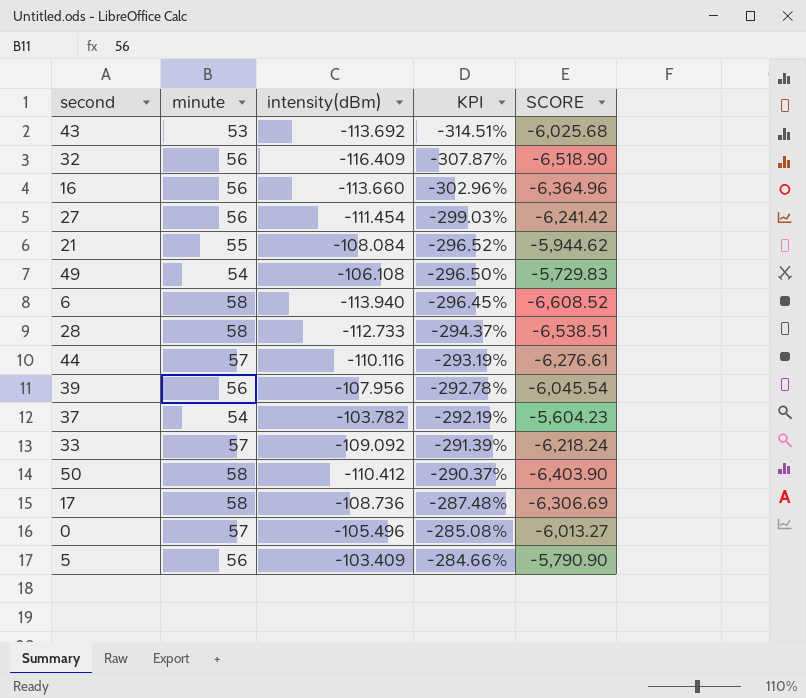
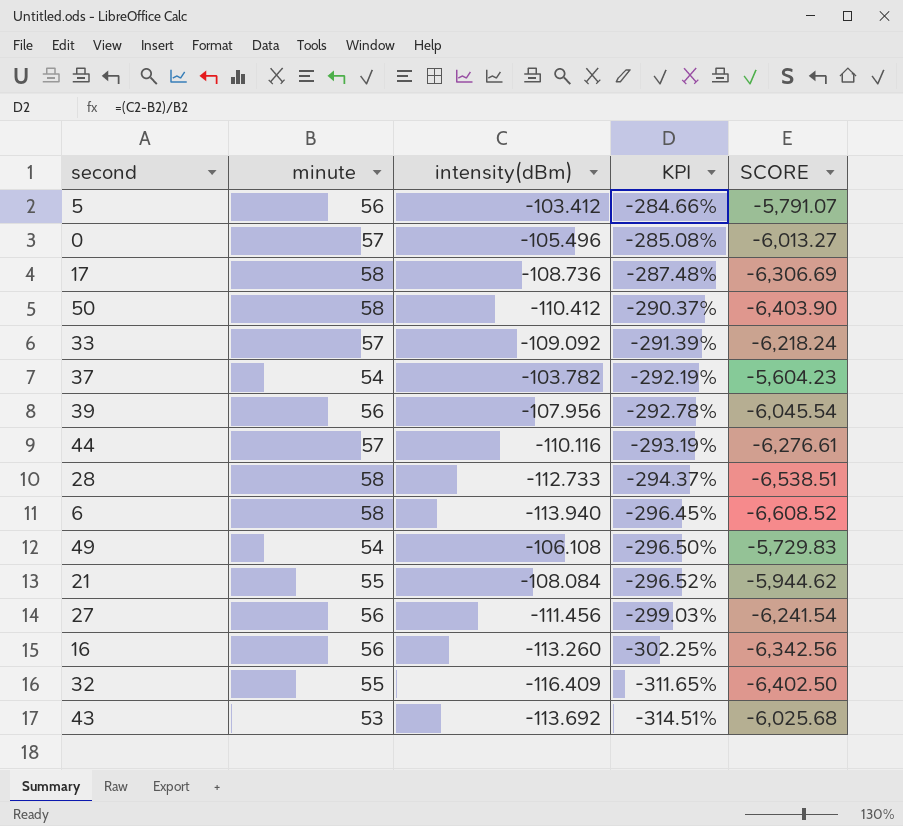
row order: KPI ascending -> KPI descending
5 | intensity(dBm): -103.409 -> -103.412
5 | SCORE: -5,790.90 -> -5,791.07
27 | intensity(dBm): -111.454 -> -111.456
27 | SCORE: -6,241.42 -> -6,241.54
16 | intensity(dBm): -113.660 -> -113.260
16 | KPI: -302.96% -> -302.25%
16 | SCORE: -6,364.96 -> -6,342.56
32 | minute: 56 -> 55
32 | KPI: -307.87% -> -311.65%
32 | SCORE: -6,518.90 -> -6,402.50

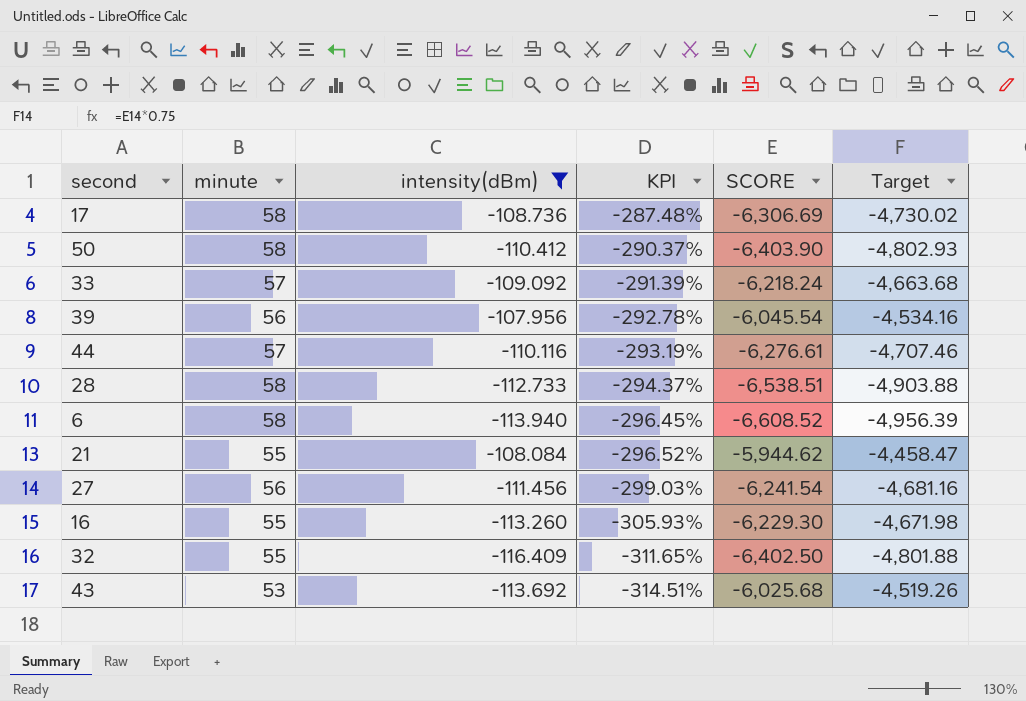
filter: none -> intensity(dBm) <= -107.956
column Target | formula: none -> [SCORE] * 0.75
16 | minute: 56 -> 55
16 | KPI: -302.25% -> -305.93%
16 | SCORE: -6,342.56 -> -6,229.30

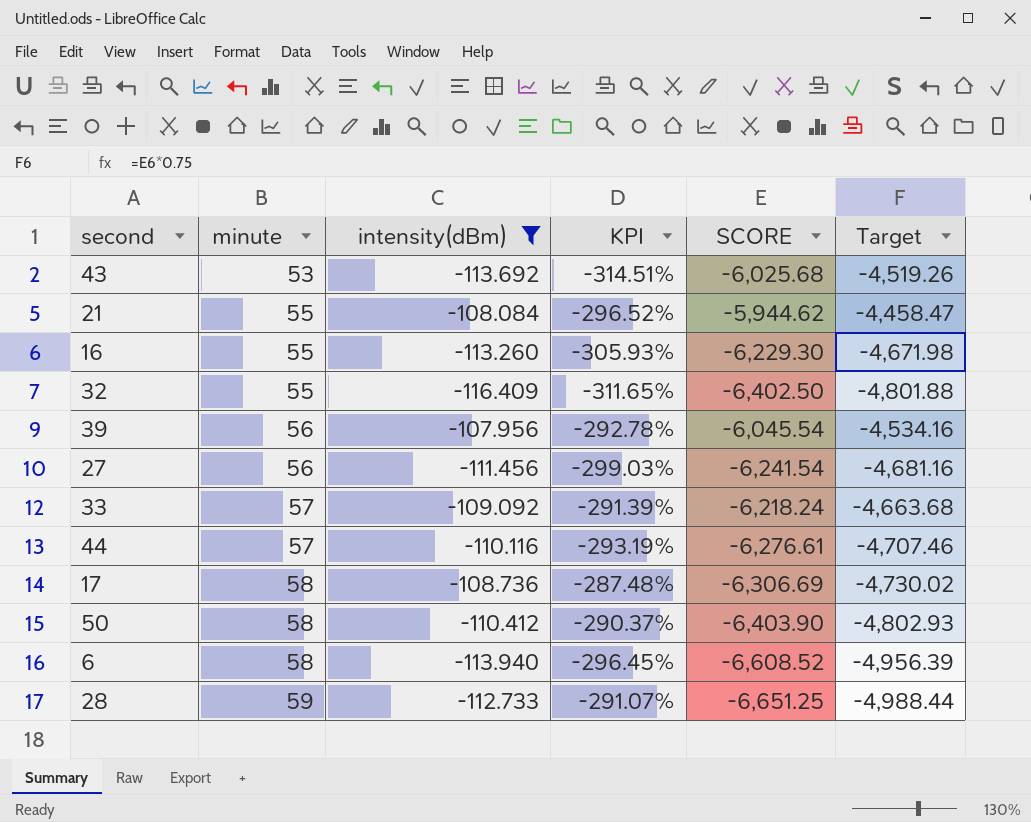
row order: KPI descending -> minute ascending
28 | minute: 58 -> 59
28 | KPI: -294.37% -> -291.07%
28 | SCORE: -6,538.51 -> -6,651.25
28 | Target: -4,903.88 -> -4,988.44

